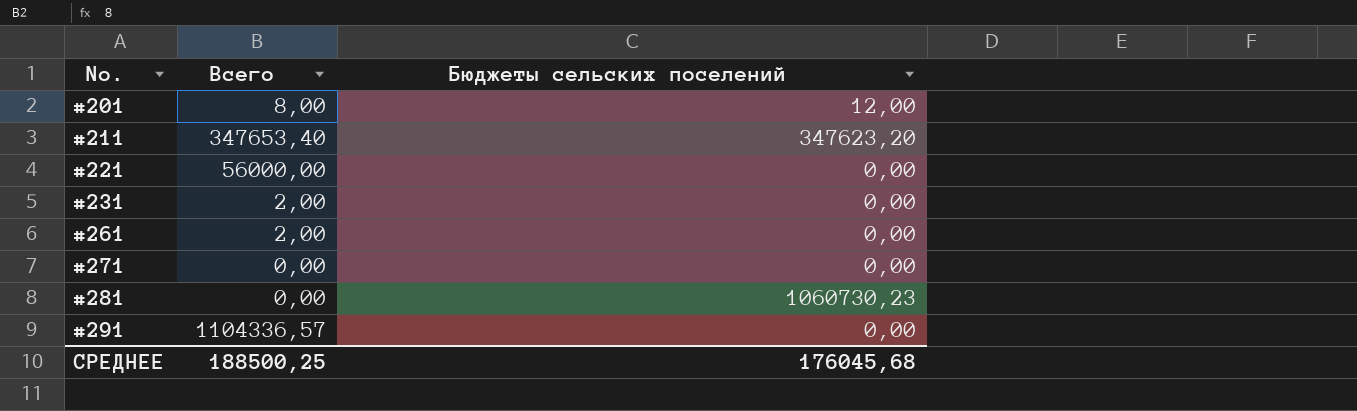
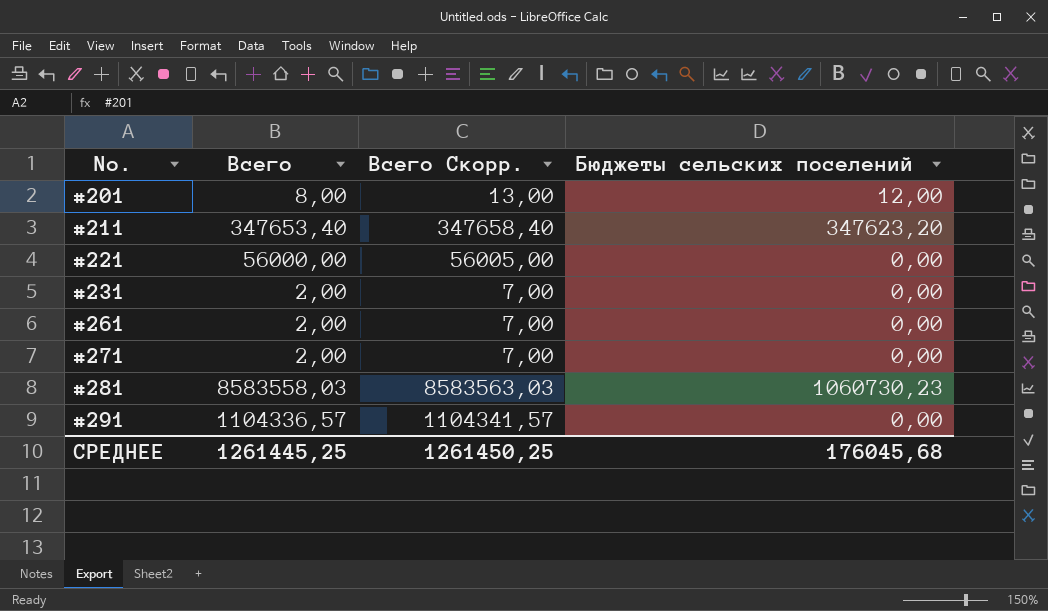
column Всего Скорр. | formula: none -> [Всего] + 5
#271 | Всего: 0,00 -> 2,00
#281 | Всего: 0,00 -> 8583558,03
СРЕДНЕЕ | Всего: 188500,25 -> 1261445,25

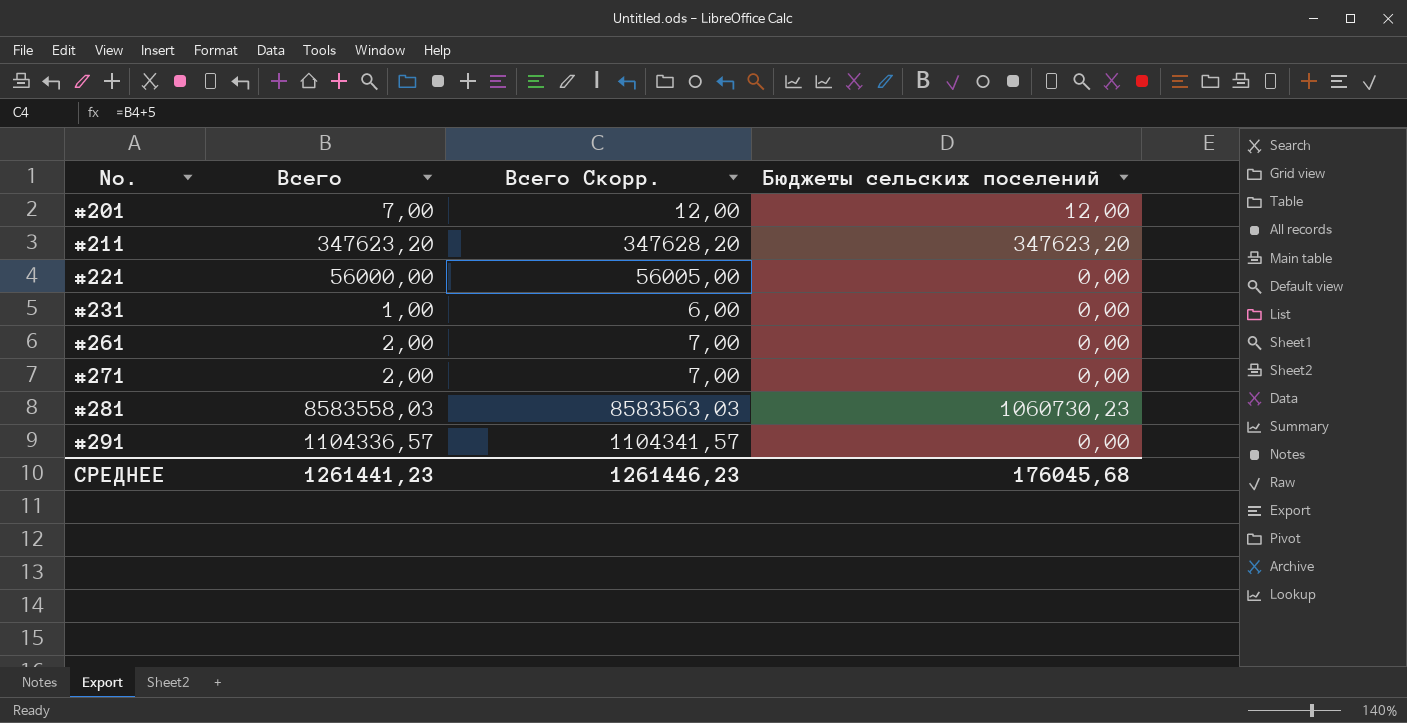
#201 | Всего: 8,00 -> 7,00
#201 | Всего Скорр.: 13,00 -> 12,00
#211 | Всего: 347653,40 -> 347623,20
#211 | Всего Скорр.: 347658,40 -> 347628,20
#231 | Всего: 2,00 -> 1,00
#231 | Всего Скорр.: 7,00 -> 6,00
СРЕДНЕЕ | Всего: 1261445,25 -> 1261441,23
СРЕДНЕЕ | Всего Скорр.: 1261450,25 -> 1261446,23

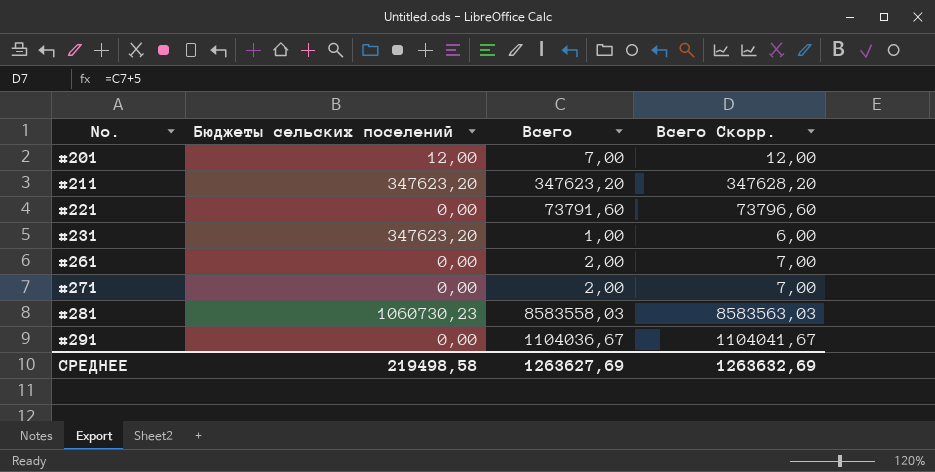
column Бюджеты сельских поселений | position: 4 -> 2
#221 | Всего: 56000,00 -> 73791,60
#221 | Всего Скорр.: 56005,00 -> 73796,60
#231 | Бюджеты сельских поселений: 0,00 -> 347623,20
#291 | Всего: 1104336,57 -> 1104036,67
#291 | Всего Скорр.: 1104341,57 -> 1104041,67
СРЕДНЕЕ | Бюджеты сельских поселений: 176045,68 -> 219498,58
СРЕДНЕЕ | Всего: 1261441,23 -> 1263627,69
СРЕДНЕЕ | Всего Скорр.: 1261446,23 -> 1263632,69

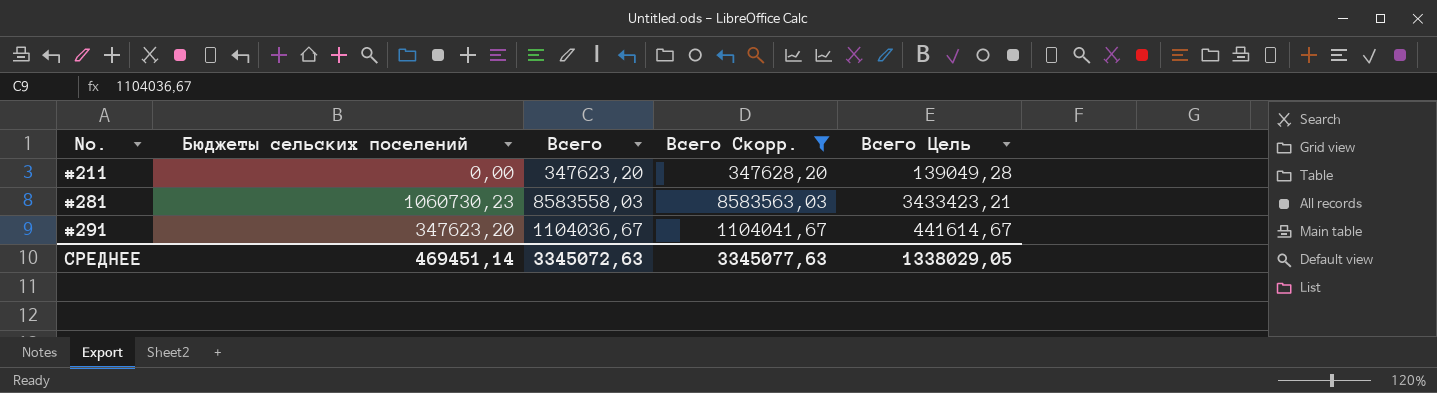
filter: none -> Всего Скорр. >= 347628,20
column Всего Цель | formula: none -> [Всего] * 0,4
#211 | Бюджеты сельских поселений: 347623,20 -> 0,00
#291 | Бюджеты сельских поселений: 0,00 -> 347623,20
СРЕДНЕЕ | Бюджеты сельских поселений: 219498,58 -> 469451,14
СРЕДНЕЕ | Всего: 1263627,69 -> 3345072,63
СРЕДНЕЕ | Всего Скорр.: 1263632,69 -> 3345077,63

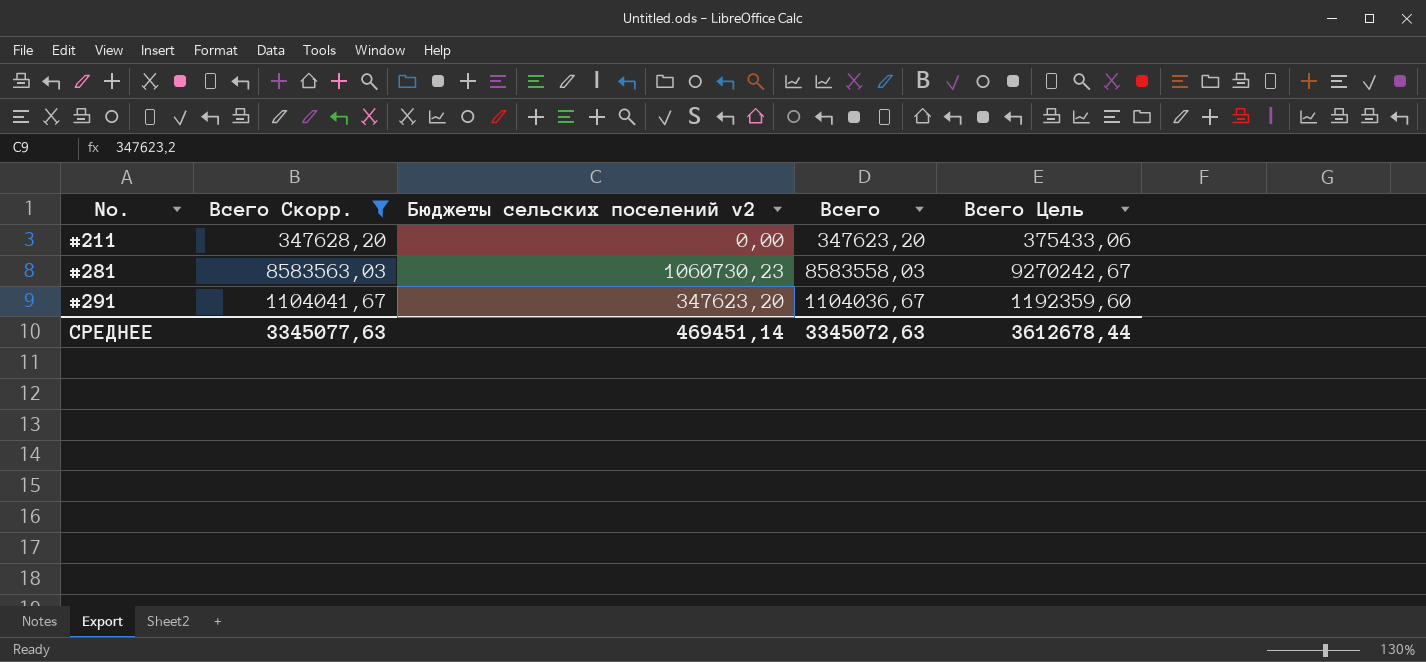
column Всего Скорр. | position: 4 -> 2
column name: Бюджеты сельских поселений -> Бюджеты сельских поселений v2
column Всего Цель | formula: [Всего] * 0,4 -> [Всего] * 1,08
СРЕДНЕЕ | Всего Цель: 1338029,05 -> 3612678,44

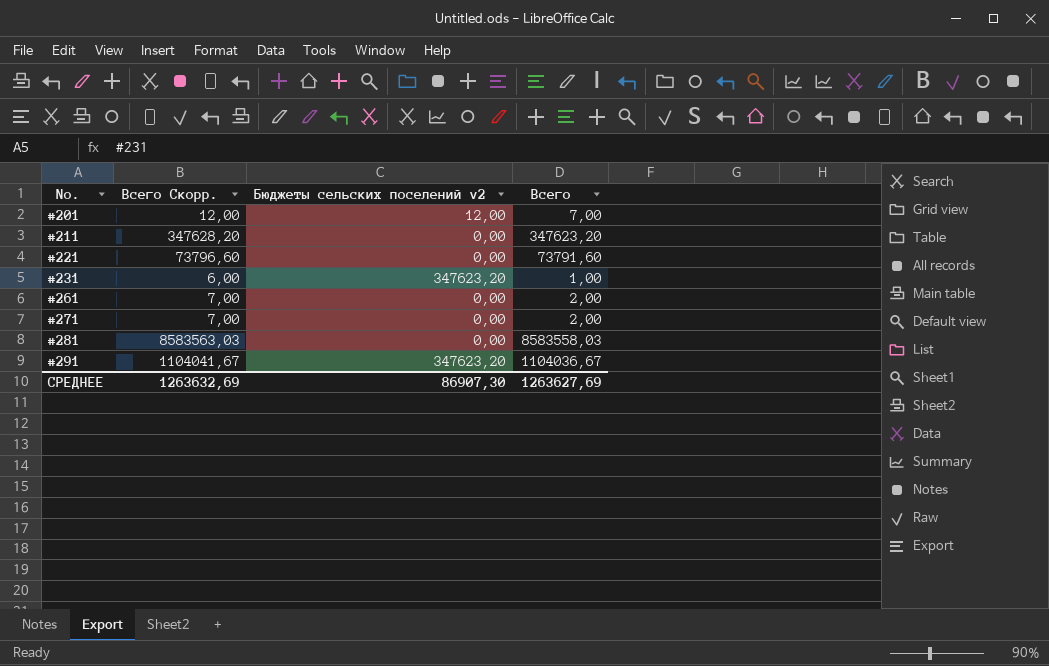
filter: Всего Скорр. >= 347628,20 -> none
column Всего Цель | formula: [Всего] * 1,08 -> none
#281 | Бюджеты сельских поселений v2: 1060730,23 -> 0,00
СРЕДНЕЕ | Всего Скорр.: 3345077,63 -> 1263632,69
СРЕДНЕЕ | Бюджеты сельских поселений v2: 469451,14 -> 86907,30
СРЕДНЕЕ | Всего: 3345072,63 -> 1263627,69

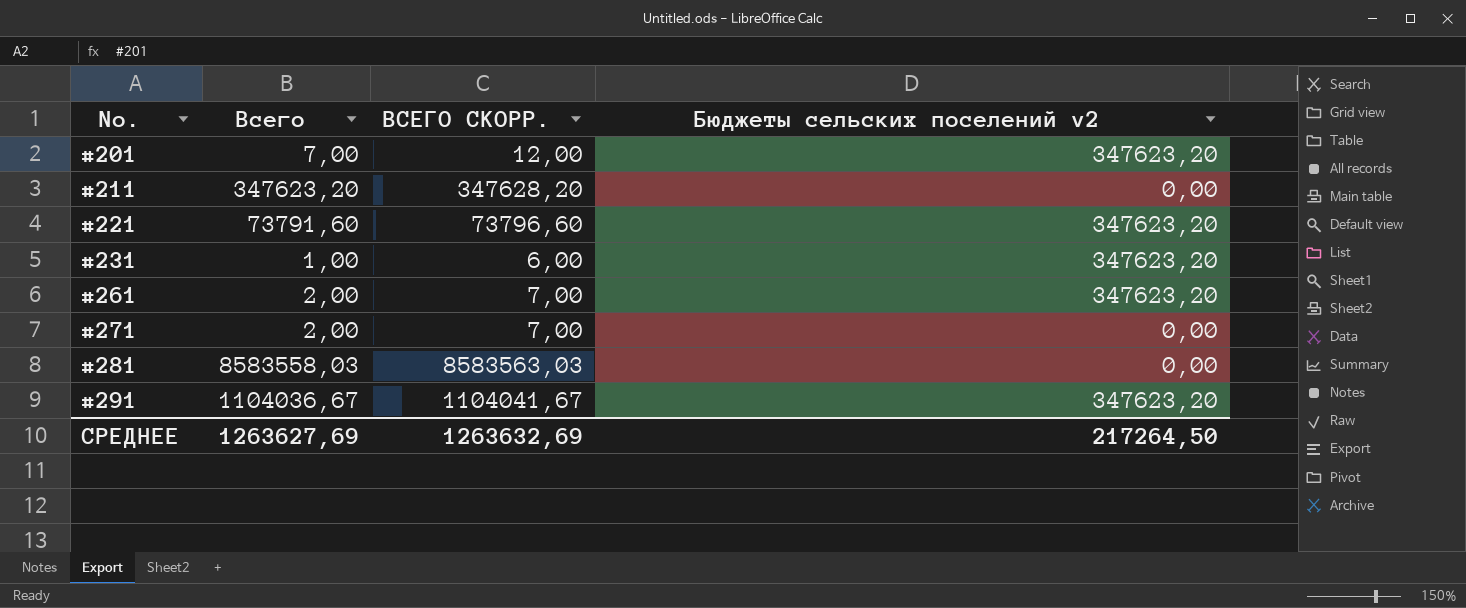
column Всего | position: 4 -> 2
column name: Всего Скорр. -> ВСЕГО СКОРР.
#201 | Бюджеты сельских поселений v2: 12,00 -> 347623,20
#221 | Бюджеты сельских поселений v2: 0,00 -> 347623,20
#261 | Бюджеты сельских поселений v2: 0,00 -> 347623,20
СРЕДНЕЕ | Бюджеты сельских поселений v2: 86907,30 -> 217264,50

